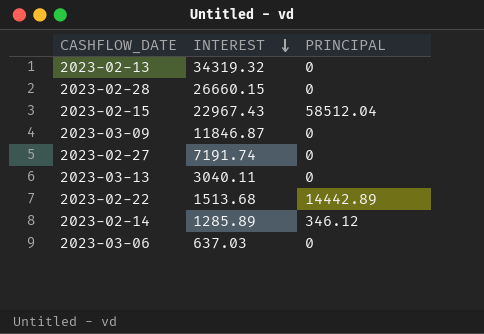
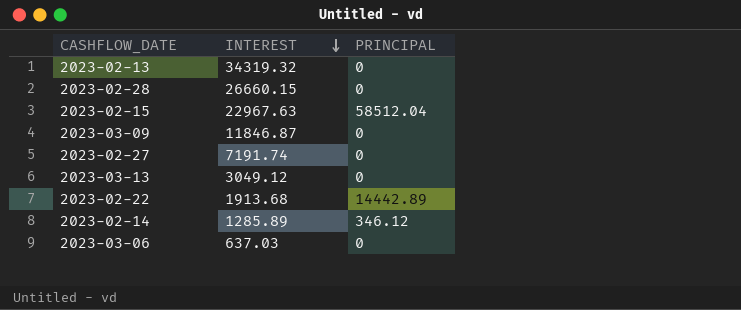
2023-02-15 | INTEREST: 22967.43 -> 22967.63
2023-03-13 | INTEREST: 3040.11 -> 3049.12
2023-02-22 | INTEREST: 1513.68 -> 1913.68

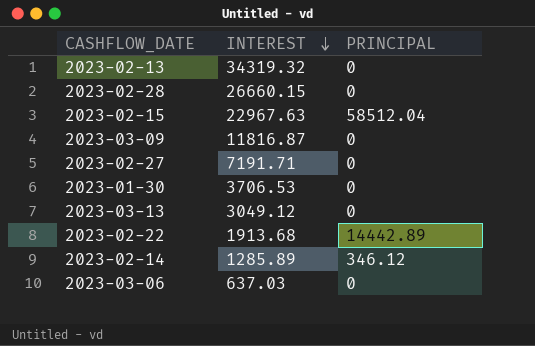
2023-03-09 | INTEREST: 11846.87 -> 11816.87
2023-02-27 | INTEREST: 7191.74 -> 7191.71
row 2023-01-30: none -> 3706.53 | 0

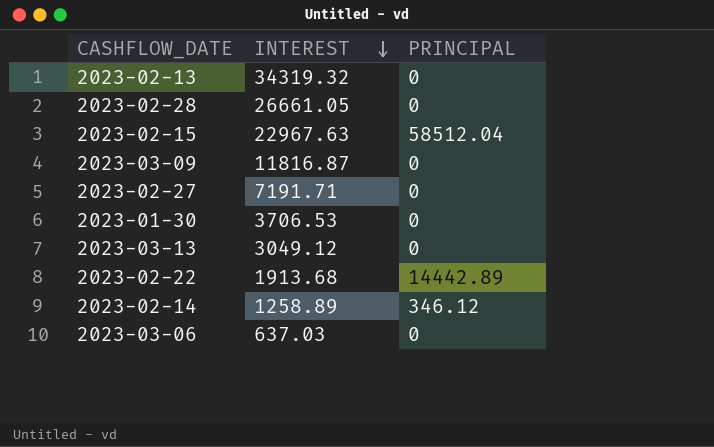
2023-02-28 | INTEREST: 26660.15 -> 26661.05
2023-02-14 | INTEREST: 1285.89 -> 1258.89

